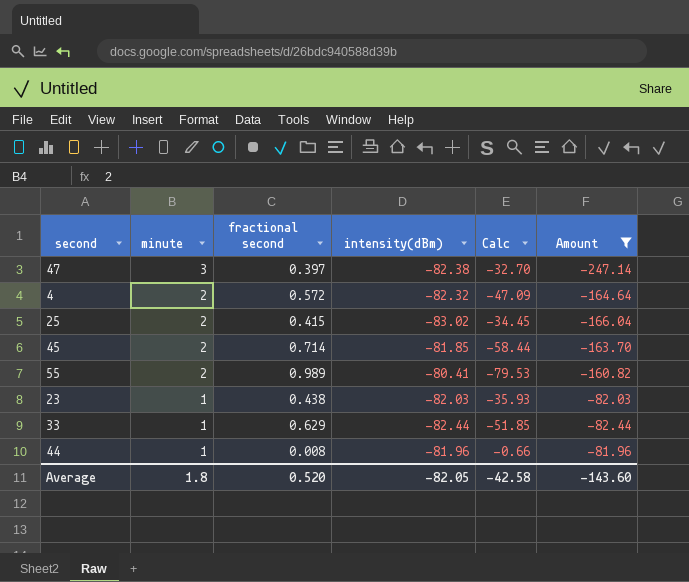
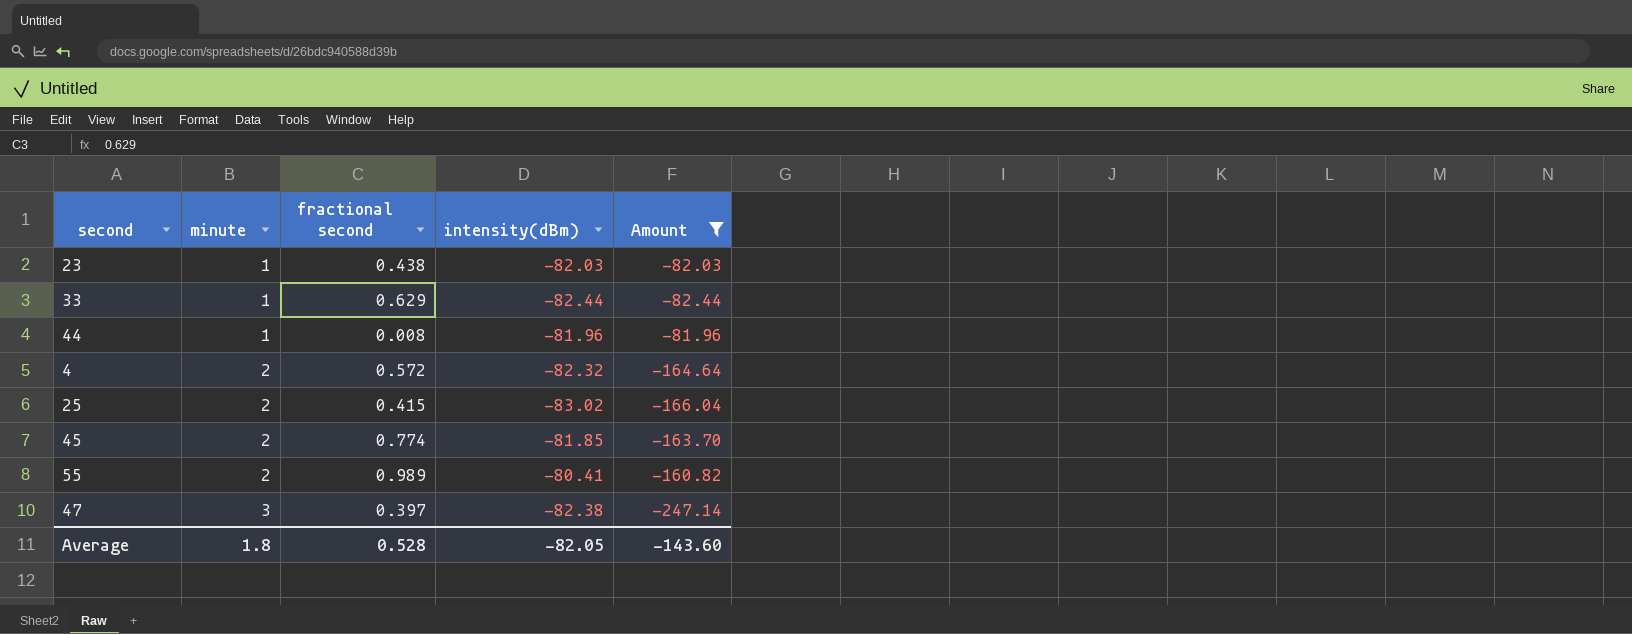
row order: minute descending -> minute ascending
column Calc | formula: [fractional second] * [intensity(dBm)] -> none
45 | fractional second: 0.714 -> 0.774
Average | fractional second: 0.520 -> 0.528

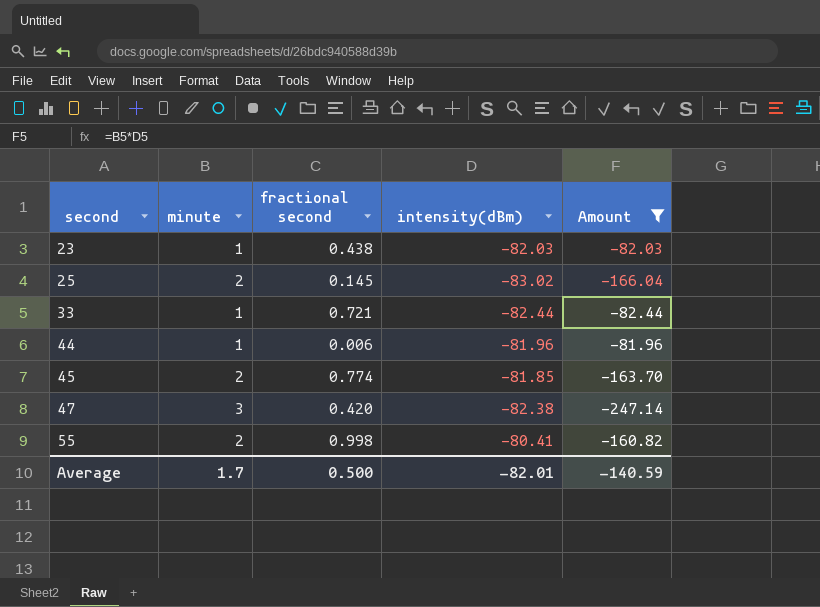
row order: minute ascending -> second ascending
row 4: 2 | 0.572 | -82.32 | -164.64 -> none
25 | fractional second: 0.415 -> 0.145
33 | fractional second: 0.629 -> 0.721
44 | fractional second: 0.008 -> 0.006
47 | fractional second: 0.397 -> 0.420
55 | fractional second: 0.989 -> 0.998
Average | minute: 1.8 -> 1.7
Average | fractional second: 0.528 -> 0.500
Average | intensity(dBm): -82.05 -> -82.01
Average | Amount: -143.60 -> -140.59

